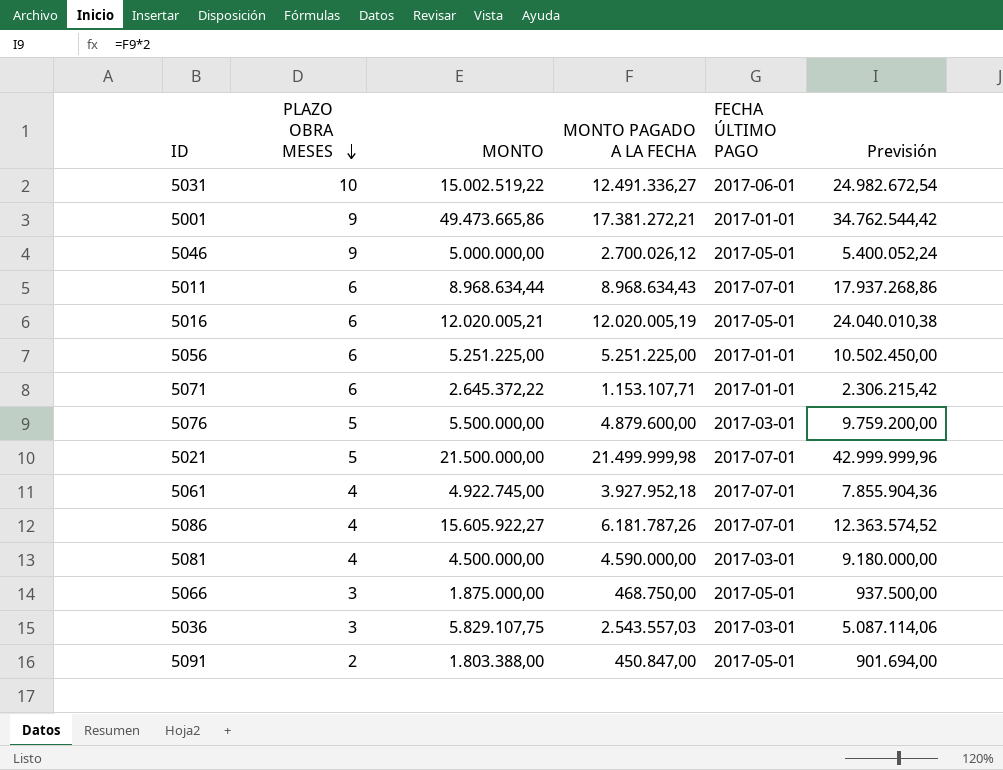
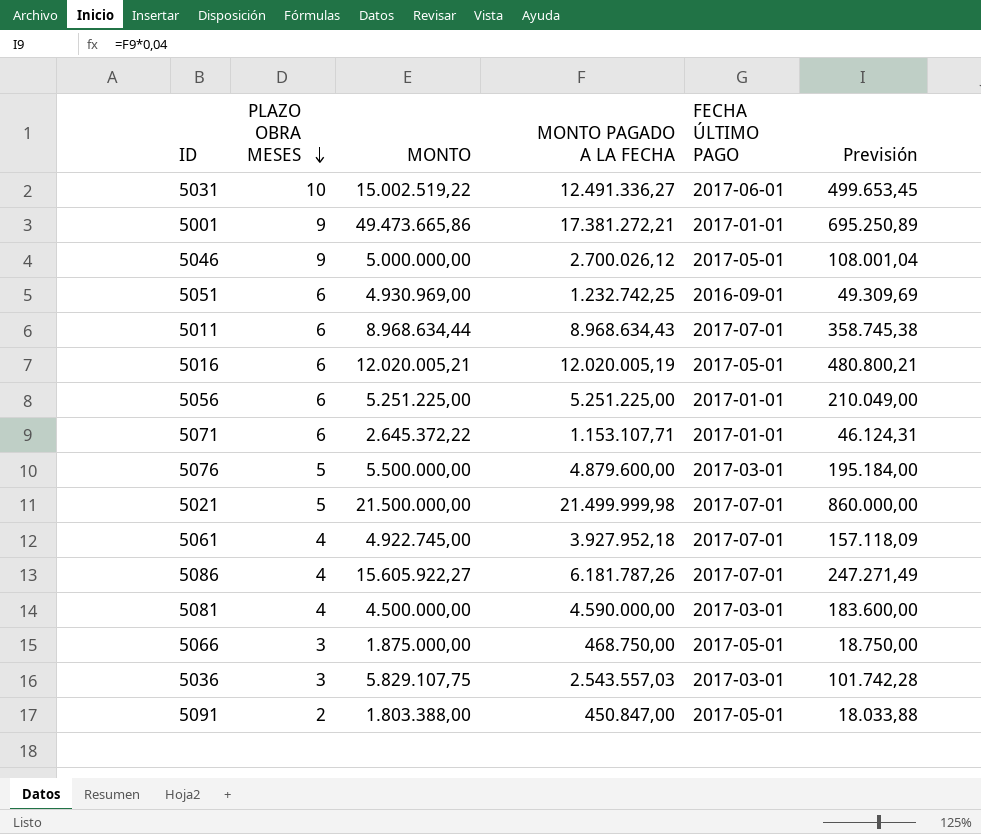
column Previsión | formula: [MONTO PAGADO A LA FECHA] * 2 -> [MONTO PAGADO A LA FECHA] * 0,04
row 5051: none -> 6 | 4.930.969,00 | 1.232.742,25 | 2016-09-01 | 49.309,69

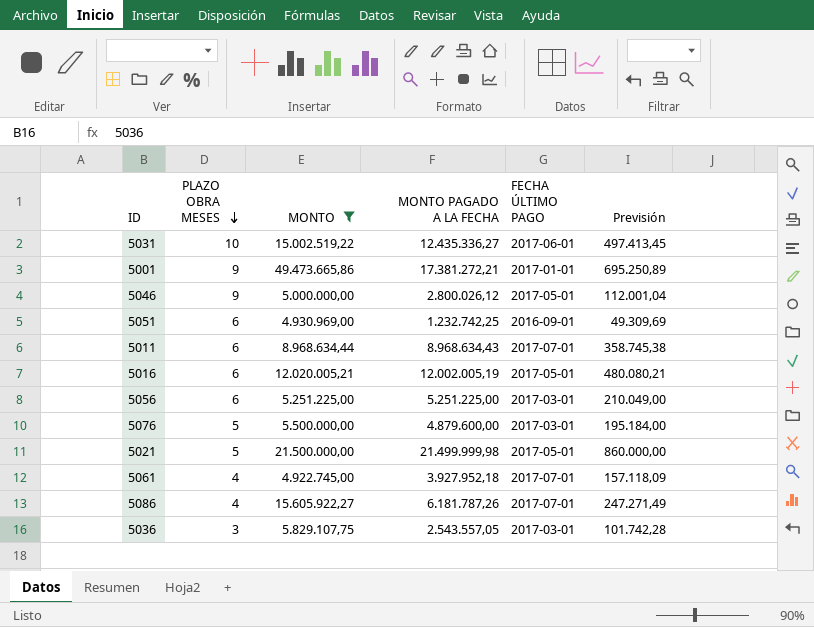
filter: none -> MONTO >= 4.922.745,00
5031 | MONTO PAGADO A LA FECHA: 12.491.336,27 -> 12.435.336,27
5031 | Previsión: 499.653,45 -> 497.413,45
5046 | MONTO PAGADO A LA FECHA: 2.700.026,12 -> 2.800.026,12
5046 | Previsión: 108.001,04 -> 112.001,04
5016 | MONTO PAGADO A LA FECHA: 12.020.005,19 -> 12.002.005,19
5016 | Previsión: 480.800,21 -> 480.080,21
5056 | FECHA ÚLTIMO PAGO: 2017-01-01 -> 2017-03-01
5021 | FECHA ÚLTIMO PAGO: 2017-07-01 -> 2017-05-01
5036 | MONTO PAGADO A LA FECHA: 2.543.557,03 -> 2.543.557,05

